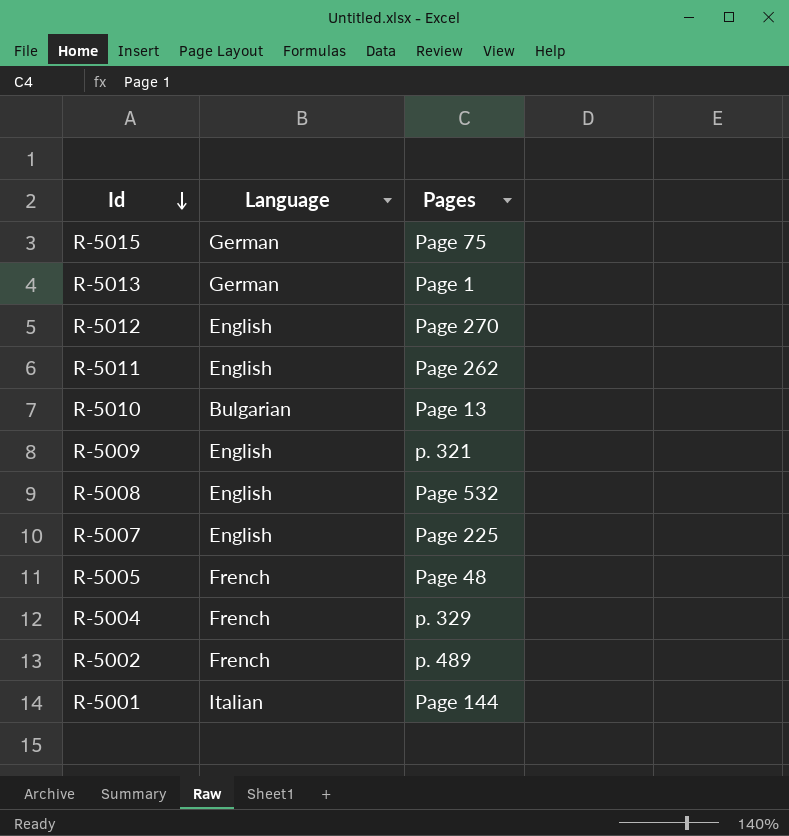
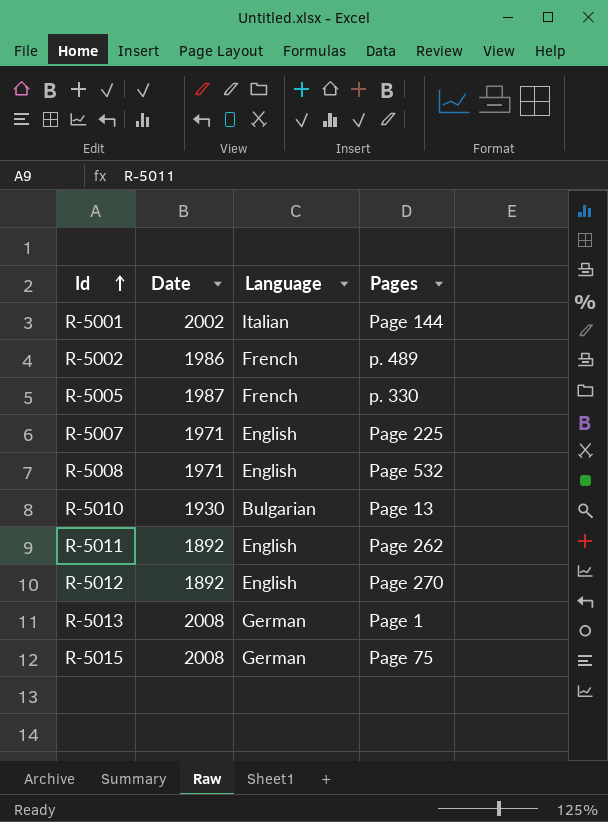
row order: Id descending -> Id ascending
column Date | position: none -> 2
row R-5009: English | p. 321 -> none
row R-5004: French | p. 329 -> none
R-5005 | Pages: Page 48 -> p. 330

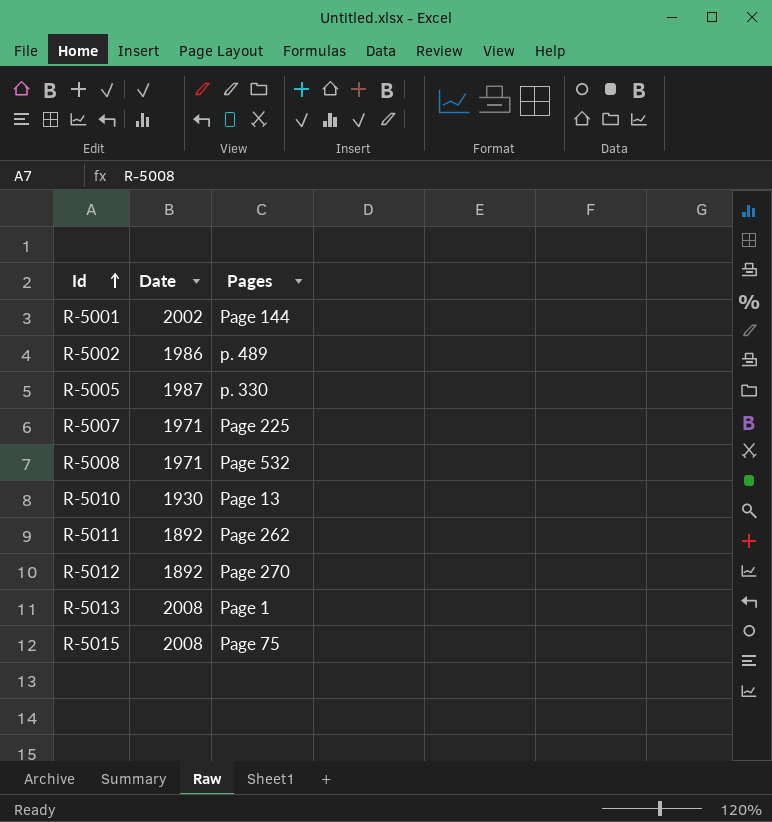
column Language | position: 3 -> none

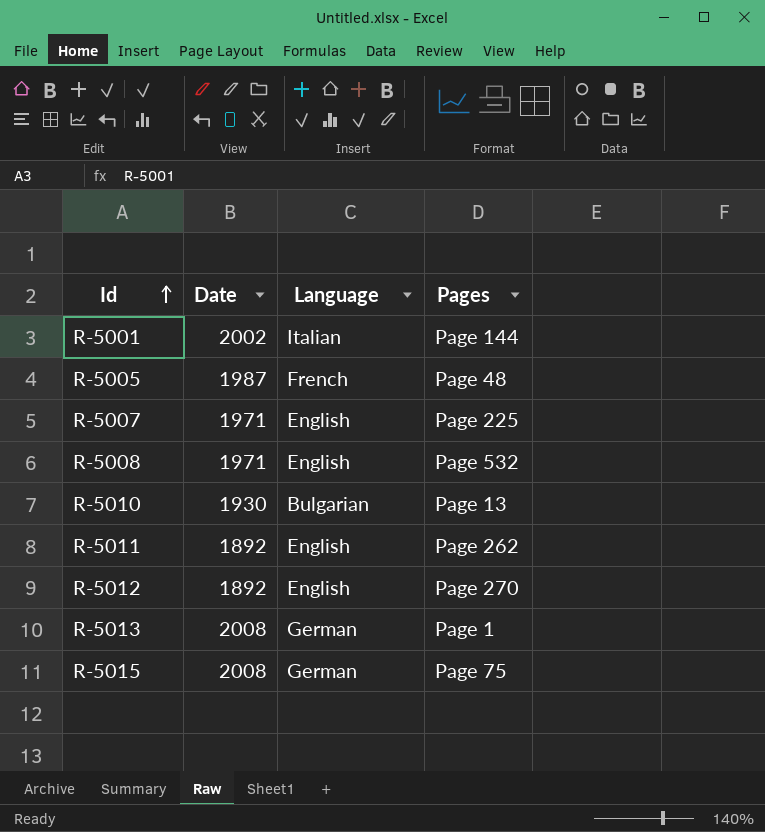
column Language | position: none -> 3
row R-5002: 1986 | p. 489 -> none
R-5005 | Pages: p. 330 -> Page 48

